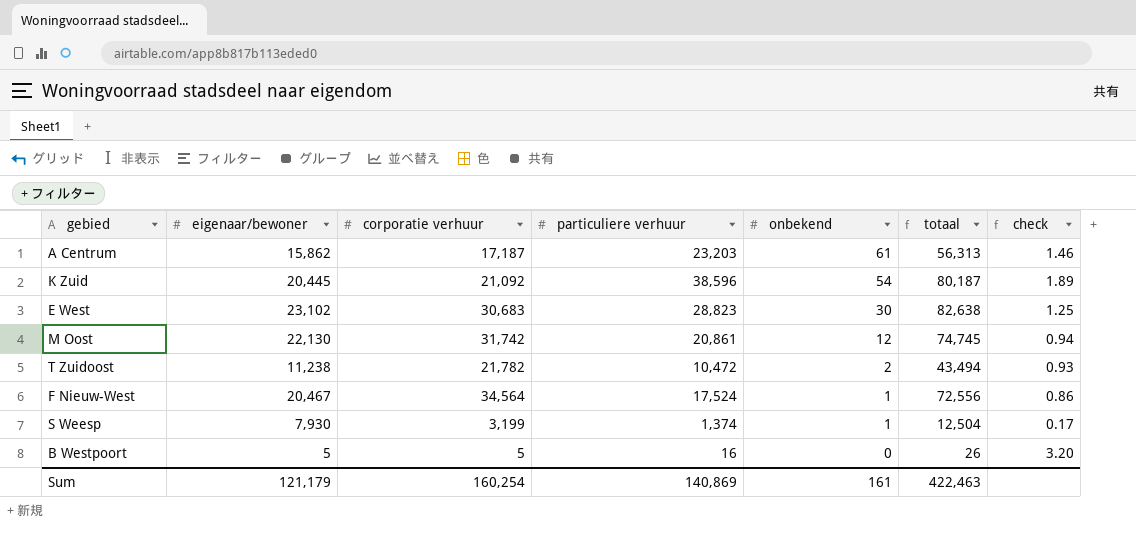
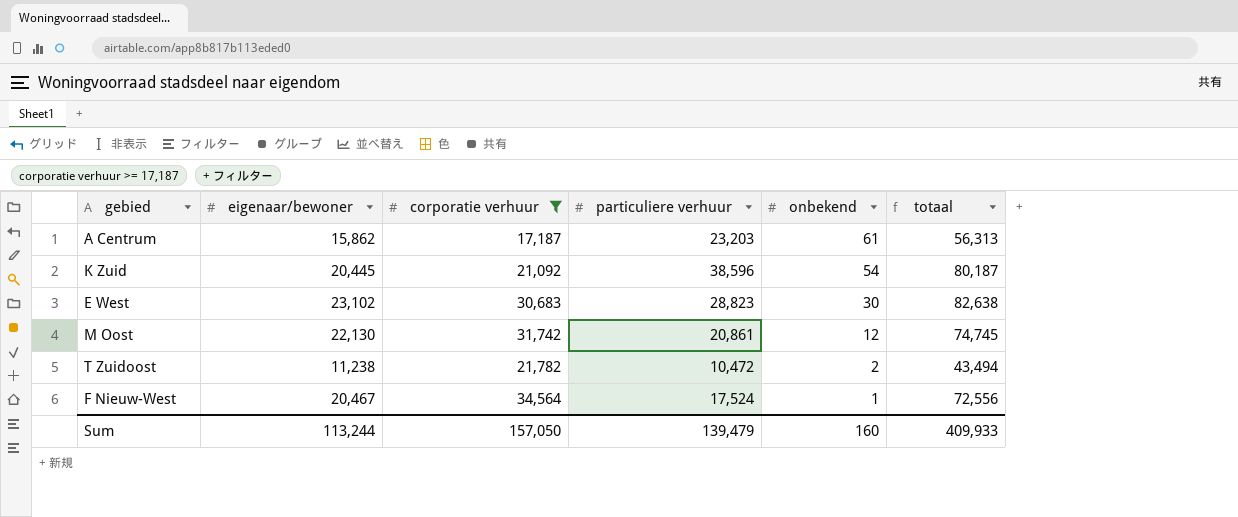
filter: none -> corporatie verhuur >= 17,187
column check | formula: [particuliere verhuur] / [eigenaar/bewoner] -> none
Sum | eigenaar/bewoner: 121,179 -> 113,244
Sum | corporatie verhuur: 160,254 -> 157,050
Sum | particuliere verhuur: 140,869 -> 139,479
Sum | onbekend: 161 -> 160
Sum | totaal: 422,463 -> 409,933

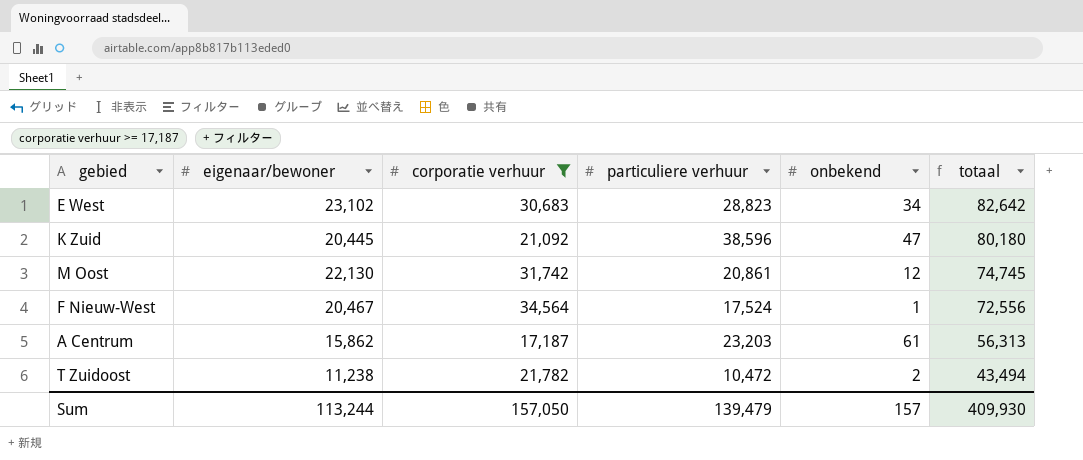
row order: onbekend descending -> totaal descending
E West | onbekend: 30 -> 34
E West | totaal: 82,638 -> 82,642
K Zuid | onbekend: 54 -> 47
K Zuid | totaal: 80,187 -> 80,180
Sum | onbekend: 160 -> 157
Sum | totaal: 409,933 -> 409,930

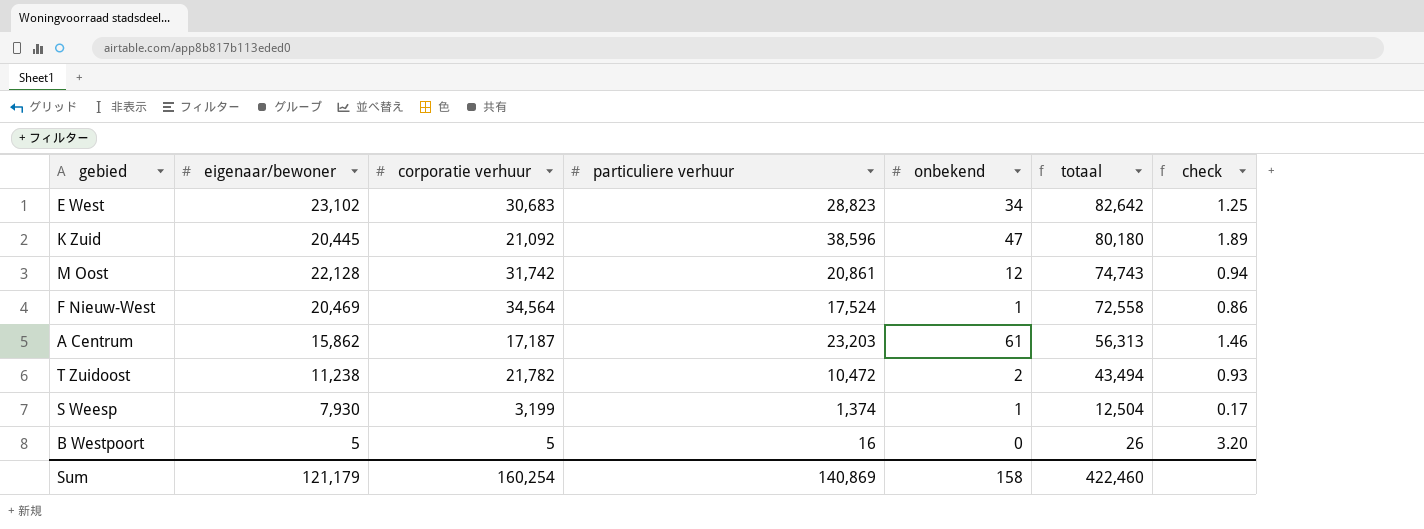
filter: corporatie verhuur >= 17,187 -> none
column check | formula: none -> [particuliere verhuur] / [eigenaar/bewoner]
M Oost | eigenaar/bewoner: 22,130 -> 22,128
M Oost | totaal: 74,745 -> 74,743
F Nieuw-West | eigenaar/bewoner: 20,467 -> 20,469
F Nieuw-West | totaal: 72,556 -> 72,558
Sum | eigenaar/bewoner: 113,244 -> 121,179
Sum | corporatie verhuur: 157,050 -> 160,254
Sum | particuliere verhuur: 139,479 -> 140,869
Sum | onbekend: 157 -> 158
Sum | totaal: 409,930 -> 422,460

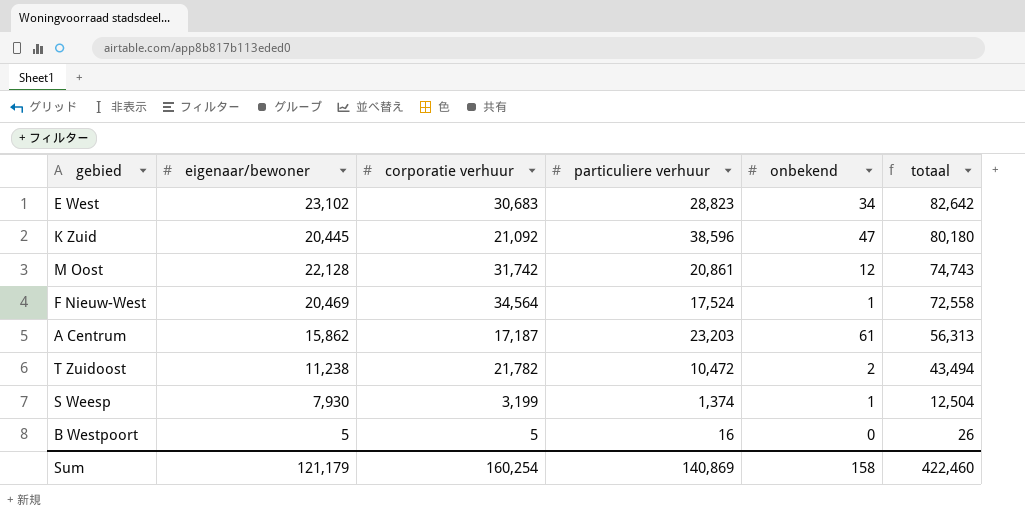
column check | formula: [particuliere verhuur] / [eigenaar/bewoner] -> none

